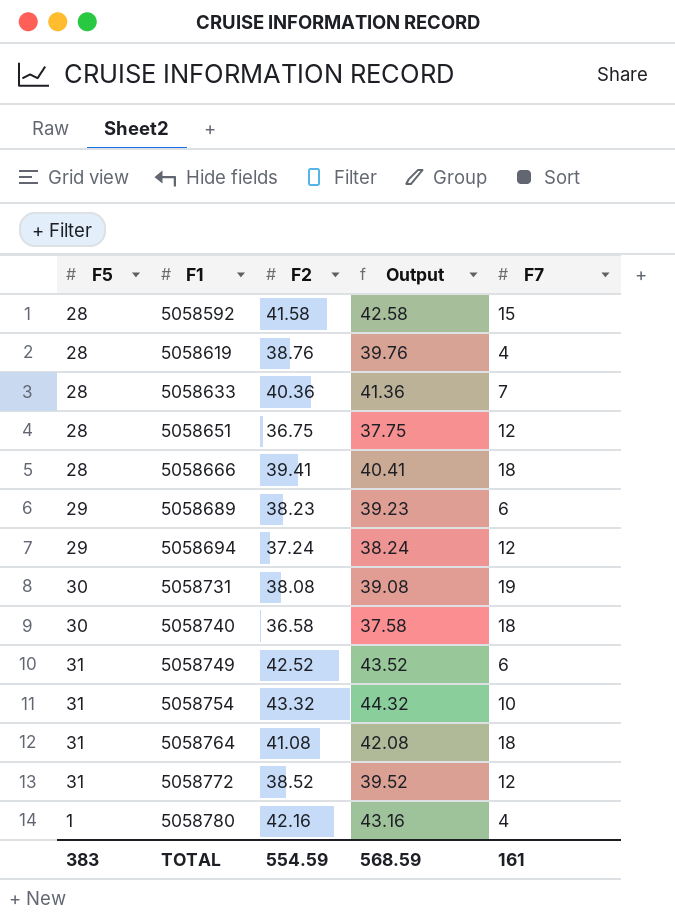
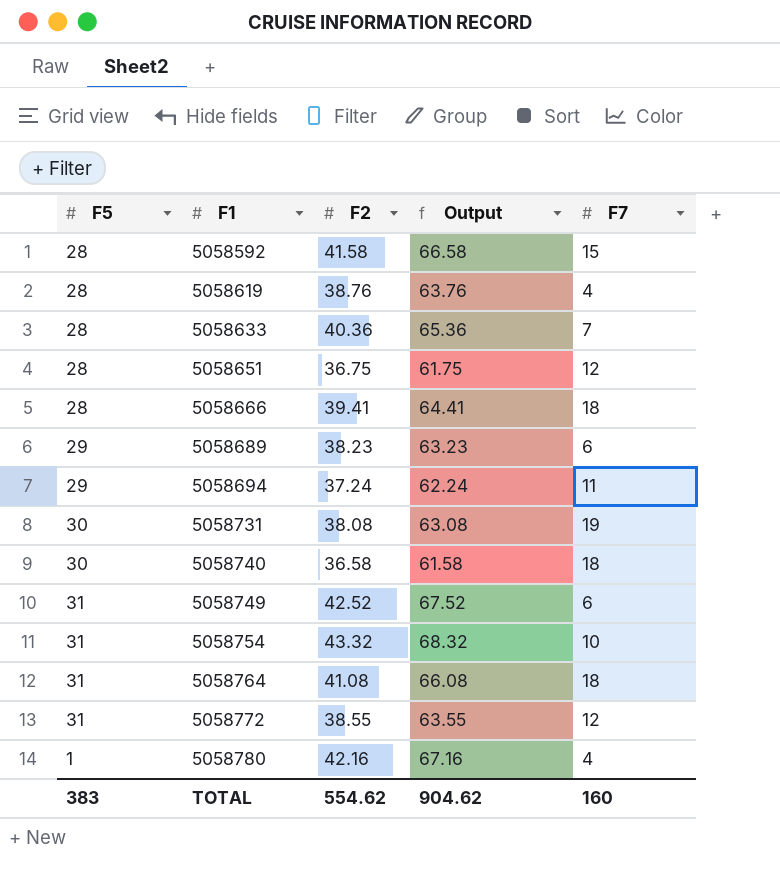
column Output | formula: [F2] + 1 -> [F2] + 25
5058694 | F7: 12 -> 11
5058772 | F2: 38.52 -> 38.55
TOTAL | F2: 554.59 -> 554.62
TOTAL | Output: 568.59 -> 904.62
TOTAL | F7: 161 -> 160

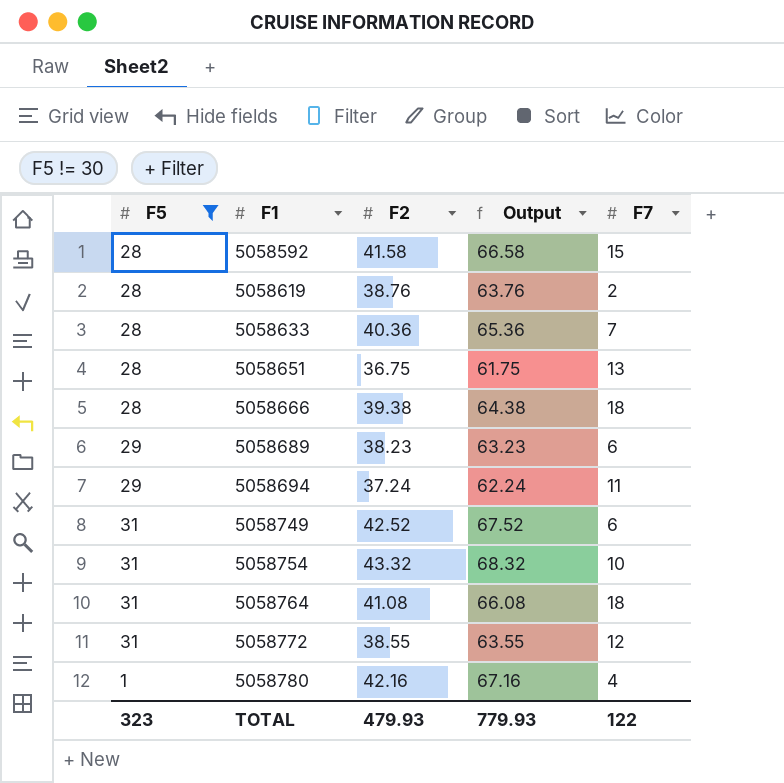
filter: none -> F5 != 30
5058619 | F7: 4 -> 2
5058651 | F7: 12 -> 13
5058666 | F2: 39.41 -> 39.38
5058666 | Output: 64.41 -> 64.38
TOTAL | F5: 383 -> 323
TOTAL | F2: 554.62 -> 479.93
TOTAL | Output: 904.62 -> 779.93
TOTAL | F7: 160 -> 122

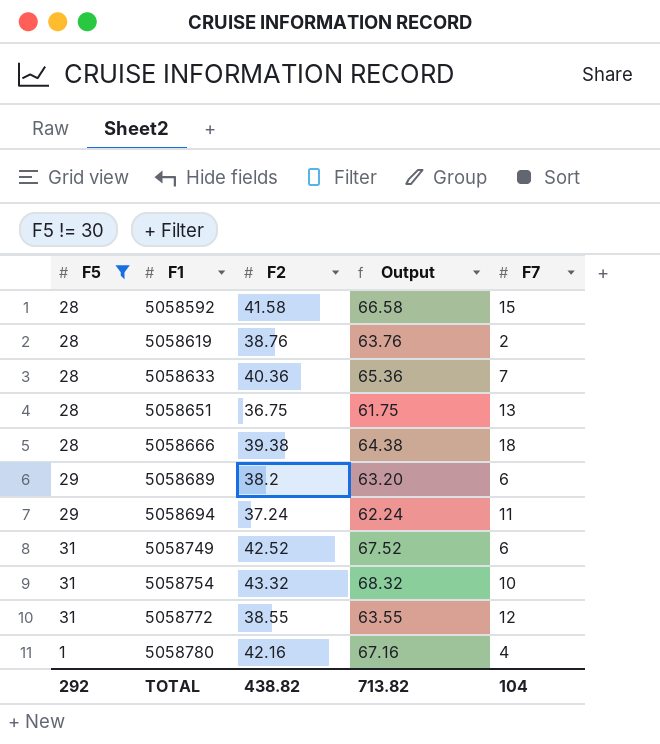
row 5058764: 31 | 41.08 | 66.08 | 18 -> none
5058689 | F2: 38.23 -> 38.2
5058689 | Output: 63.23 -> 63.20
TOTAL | F5: 323 -> 292
TOTAL | F2: 479.93 -> 438.82
TOTAL | Output: 779.93 -> 713.82
TOTAL | F7: 122 -> 104

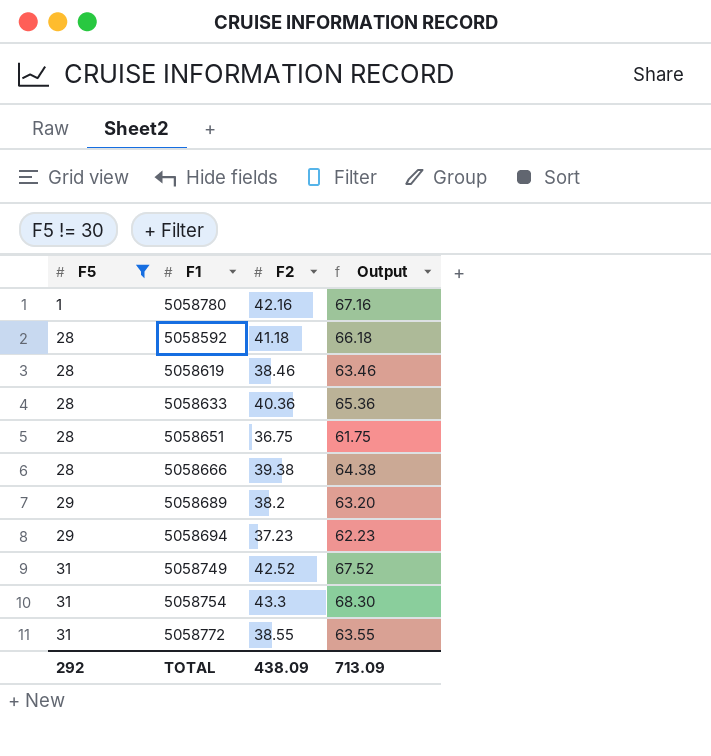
row order: F1 ascending -> F5 ascending
column F7 | position: 5 -> none
5058592 | F2: 41.58 -> 41.18
5058592 | Output: 66.58 -> 66.18
5058619 | F2: 38.76 -> 38.46
5058619 | Output: 63.76 -> 63.46
5058694 | F2: 37.24 -> 37.23
5058694 | Output: 62.24 -> 62.23
5058754 | F2: 43.32 -> 43.3
5058754 | Output: 68.32 -> 68.30
TOTAL | F2: 438.82 -> 438.09
TOTAL | Output: 713.82 -> 713.09

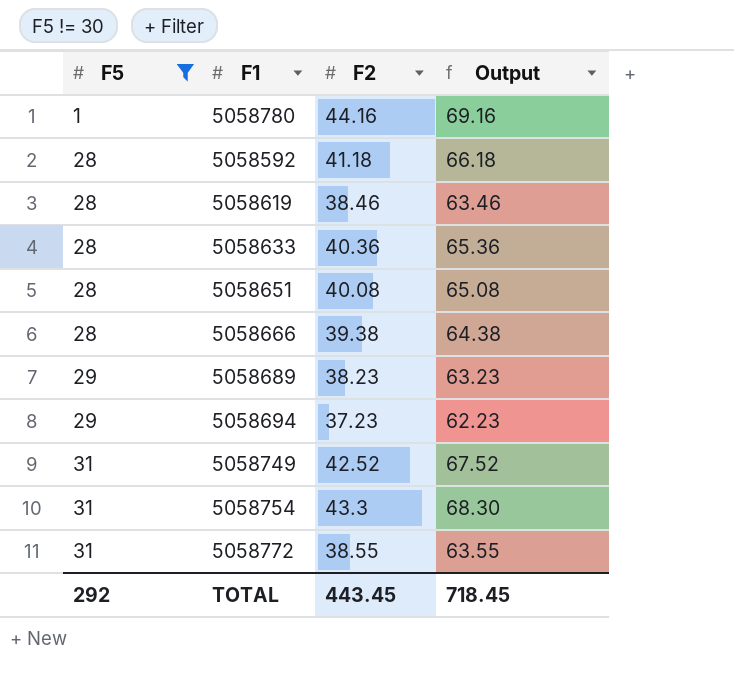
5058780 | F2: 42.16 -> 44.16
5058780 | Output: 67.16 -> 69.16
5058651 | F2: 36.75 -> 40.08
5058651 | Output: 61.75 -> 65.08
5058689 | F2: 38.2 -> 38.23
5058689 | Output: 63.20 -> 63.23
TOTAL | F2: 438.09 -> 443.45
TOTAL | Output: 713.09 -> 718.45

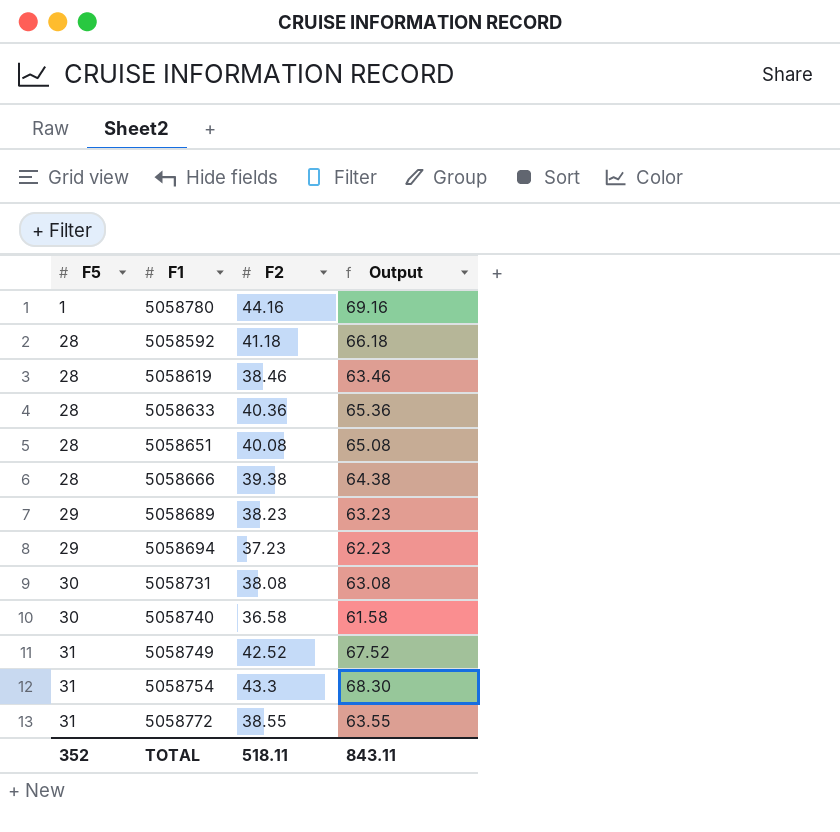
filter: F5 != 30 -> none
TOTAL | F5: 292 -> 352
TOTAL | F2: 443.45 -> 518.11
TOTAL | Output: 718.45 -> 843.11

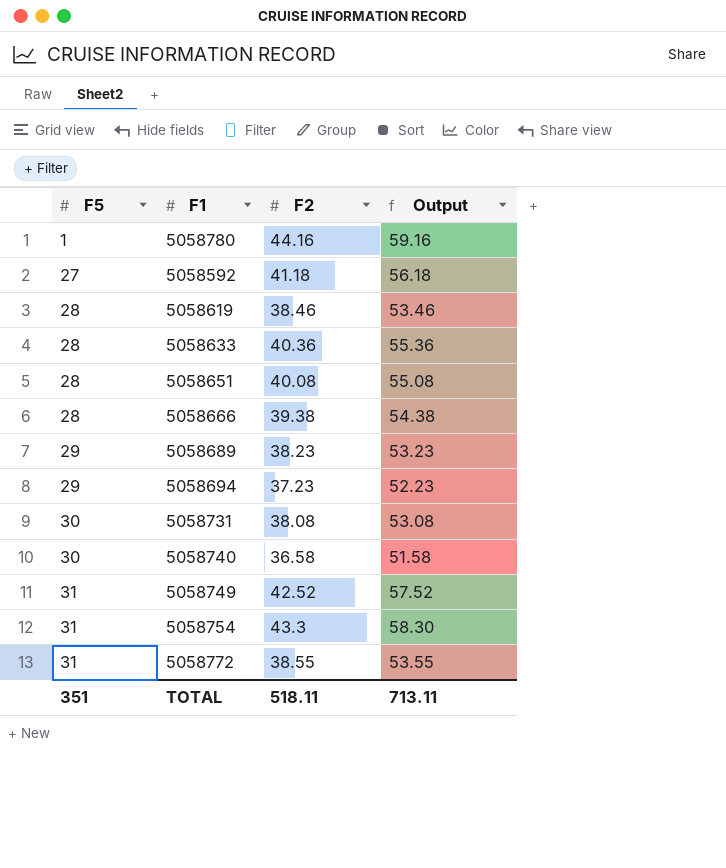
column Output | formula: [F2] + 25 -> [F2] + 15
5058592 | F5: 28 -> 27
TOTAL | F5: 352 -> 351
TOTAL | Output: 843.11 -> 713.11

